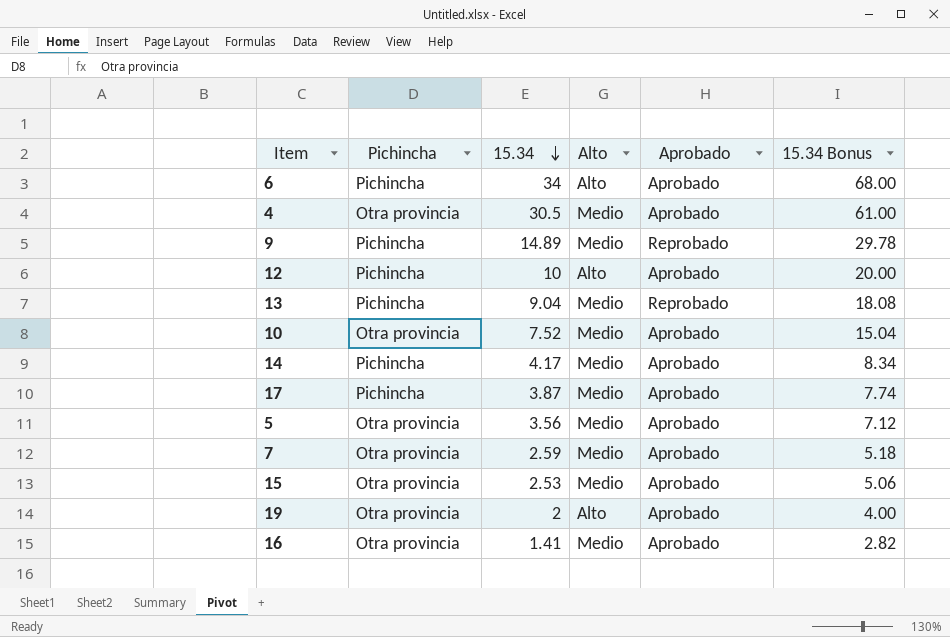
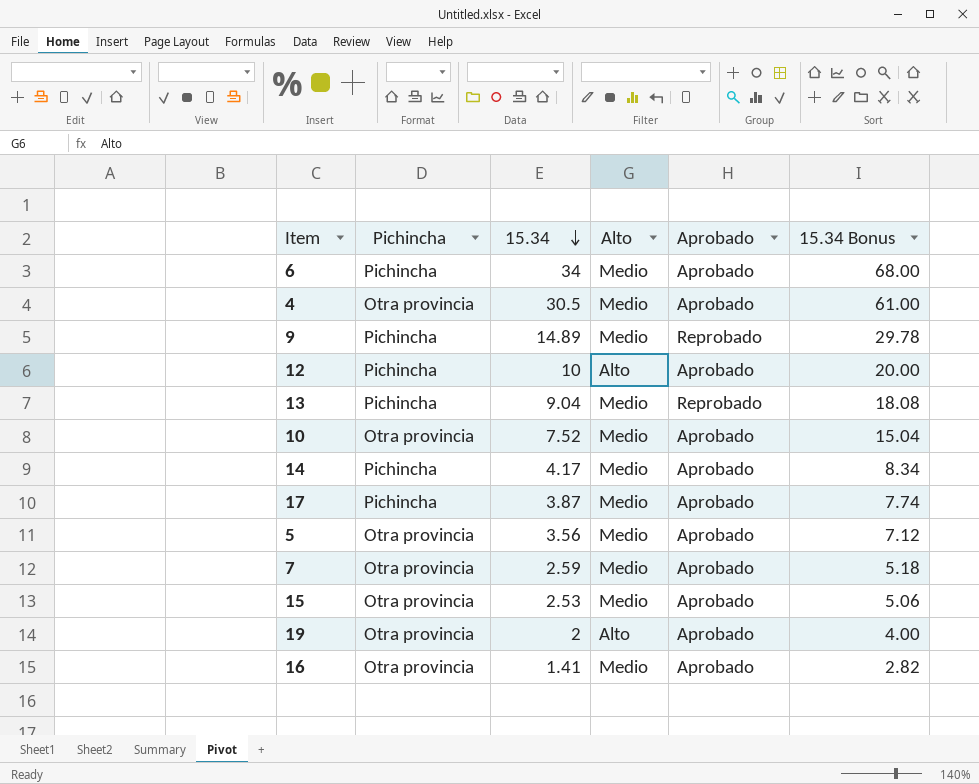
6 | Alto: Alto -> Medio

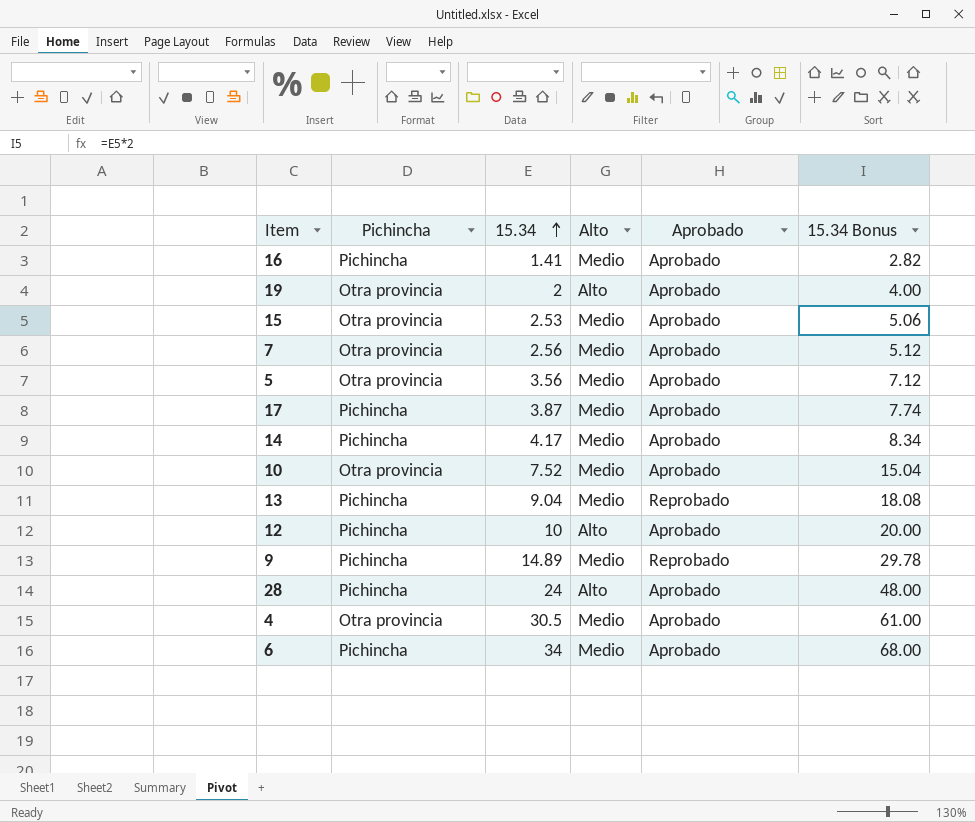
row order: 15.34 descending -> 15.34 ascending
16 | Pichincha: Otra provincia -> Pichincha
7 | 15.34: 2.59 -> 2.56
7 | 15.34 Bonus: 5.18 -> 5.12
row 28: none -> Pichincha | 24 | Alto | Aprobado | 48.00

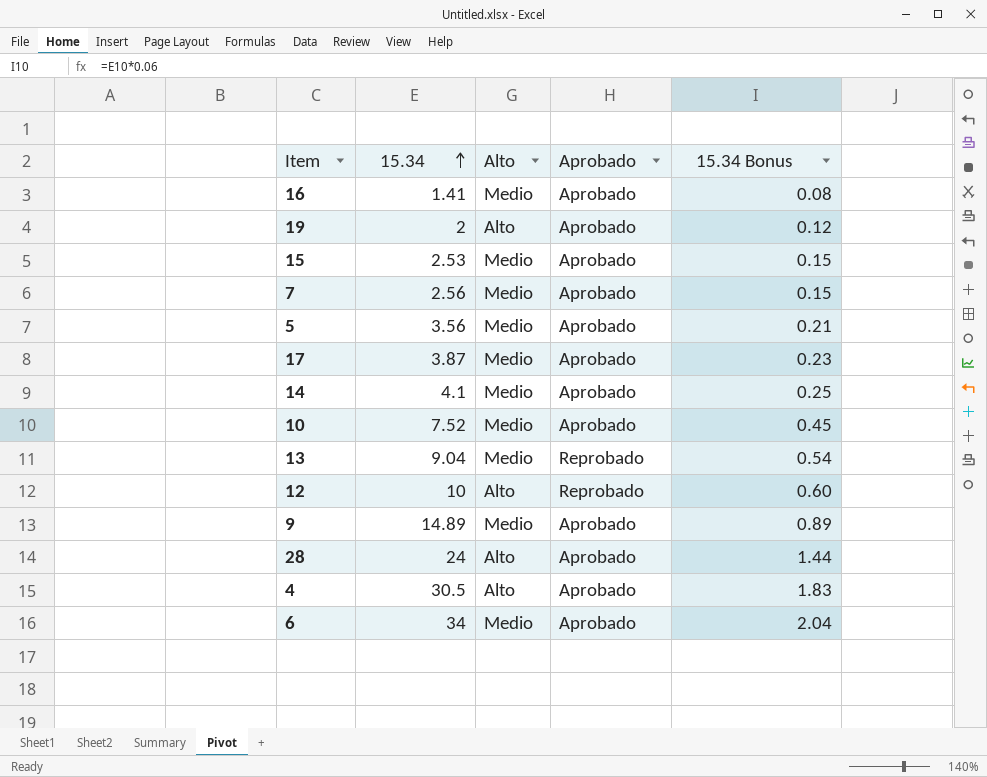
column Pichincha | position: 2 -> none
column 15.34 Bonus | formula: [15.34] * 2 -> [15.34] * 0.06
14 | 15.34: 4.17 -> 4.1
12 | Aprobado: Aprobado -> Reprobado
9 | Aprobado: Reprobado -> Aprobado
4 | Alto: Medio -> Alto

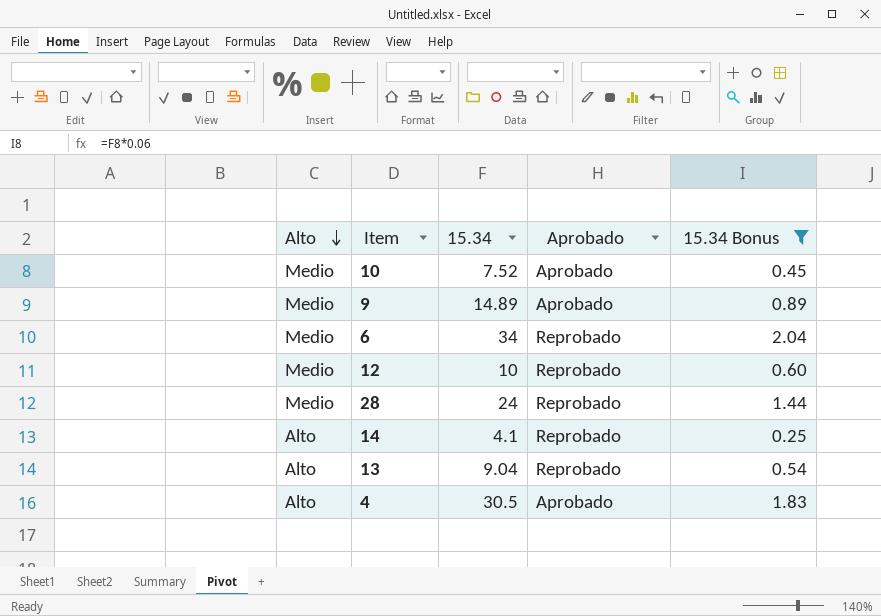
filter: none -> 15.34 Bonus >= 0.25
row order: 15.34 ascending -> Alto descending
column Alto | position: 3 -> 1
6 | Aprobado: Aprobado -> Reprobado
12 | Alto: Alto -> Medio
28 | Alto: Alto -> Medio
28 | Aprobado: Aprobado -> Reprobado
14 | Alto: Medio -> Alto
14 | Aprobado: Aprobado -> Reprobado
13 | Alto: Medio -> Alto

